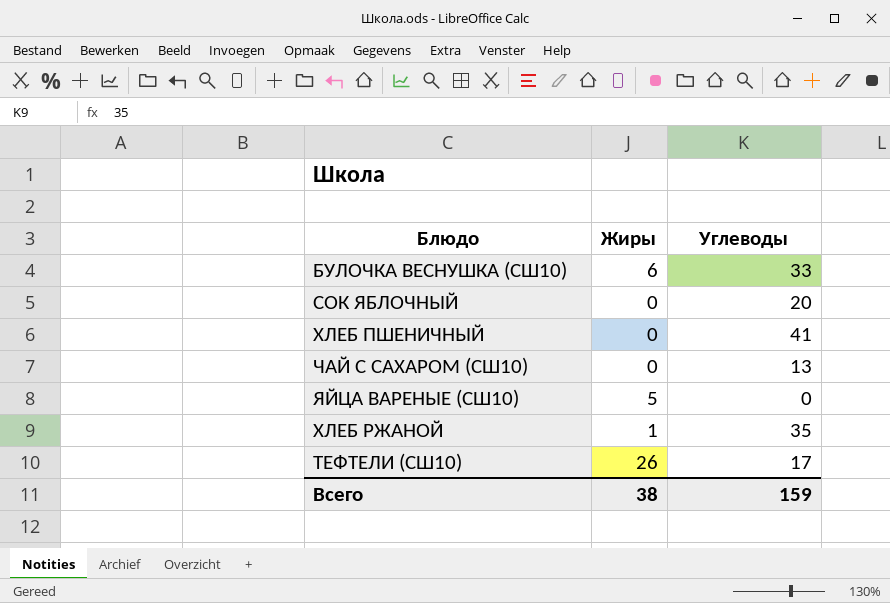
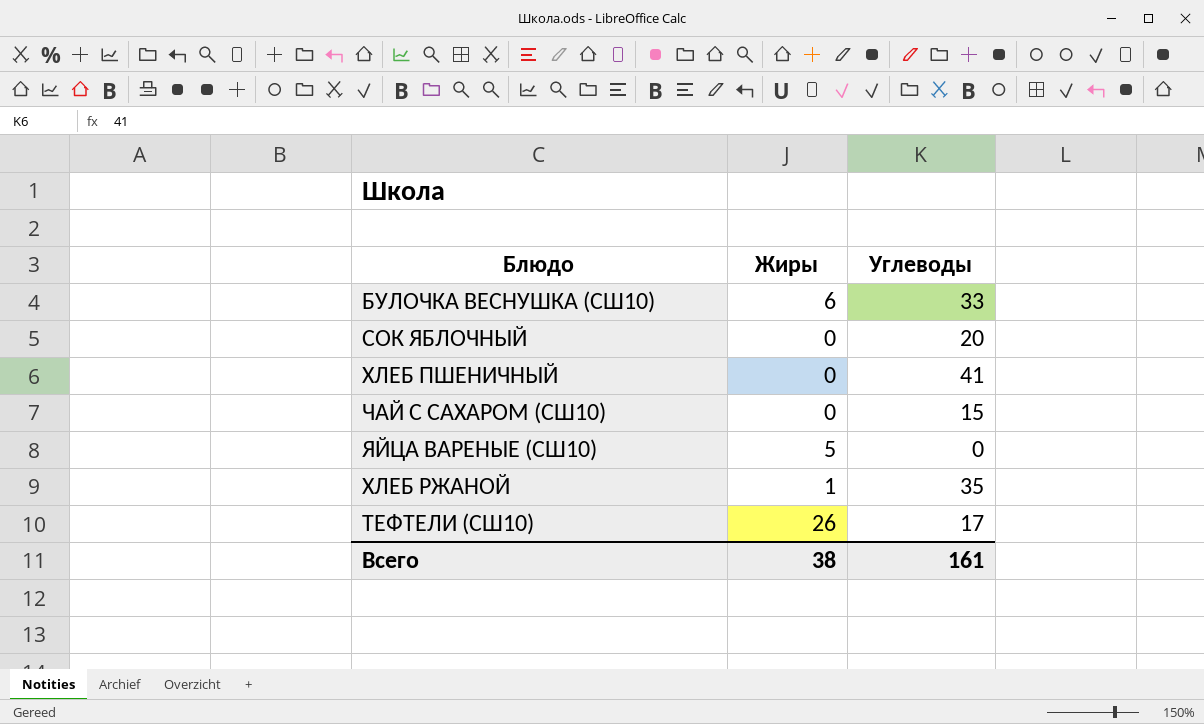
ЧАЙ С САХАРОМ (СШ10) | Углеводы: 13 -> 15
Всего | Углеводы: 159 -> 161

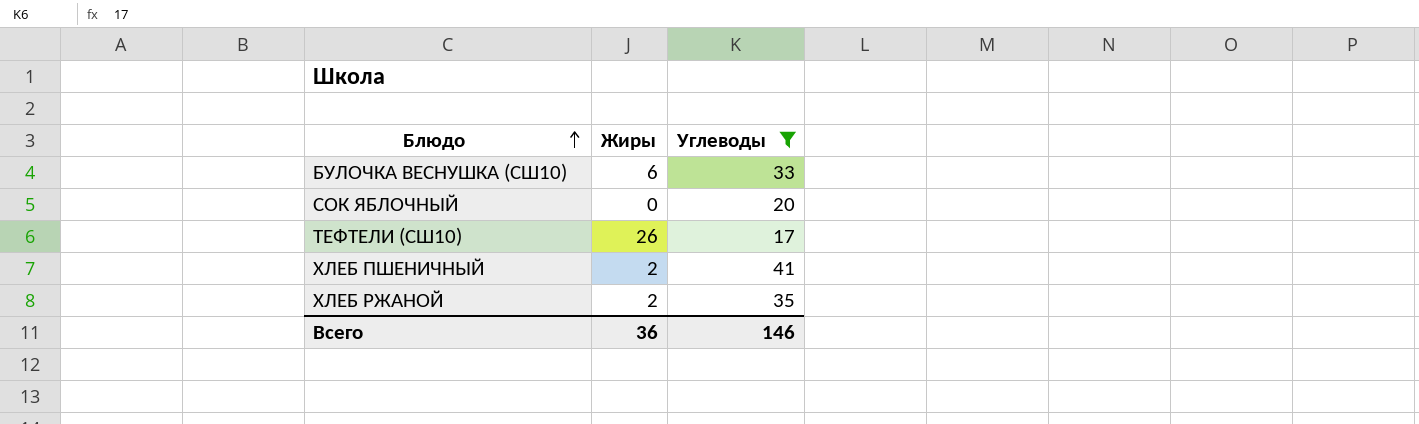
filter: none -> Углеводы >= 17
row order: none -> Блюдо ascending
ХЛЕБ ПШЕНИЧНЫЙ | Жиры: 0 -> 2
ХЛЕБ РЖАНОЙ | Жиры: 1 -> 2
Всего | Жиры: 38 -> 36
Всего | Углеводы: 161 -> 146

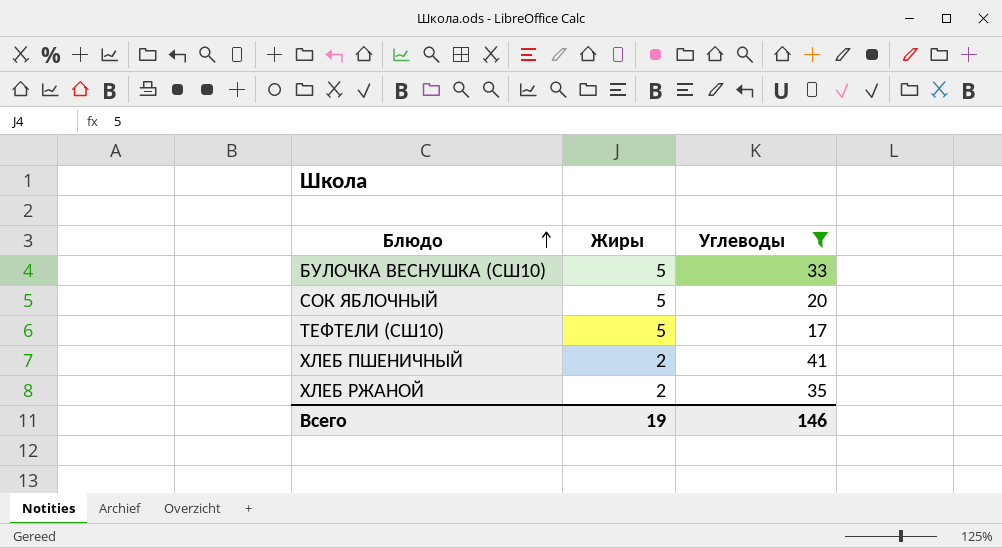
БУЛОЧКА ВЕСНУШКА (СШ10) | Жиры: 6 -> 5
СОК ЯБЛОЧНЫЙ | Жиры: 0 -> 5
ТЕФТЕЛИ (СШ10) | Жиры: 26 -> 5
Всего | Жиры: 36 -> 19

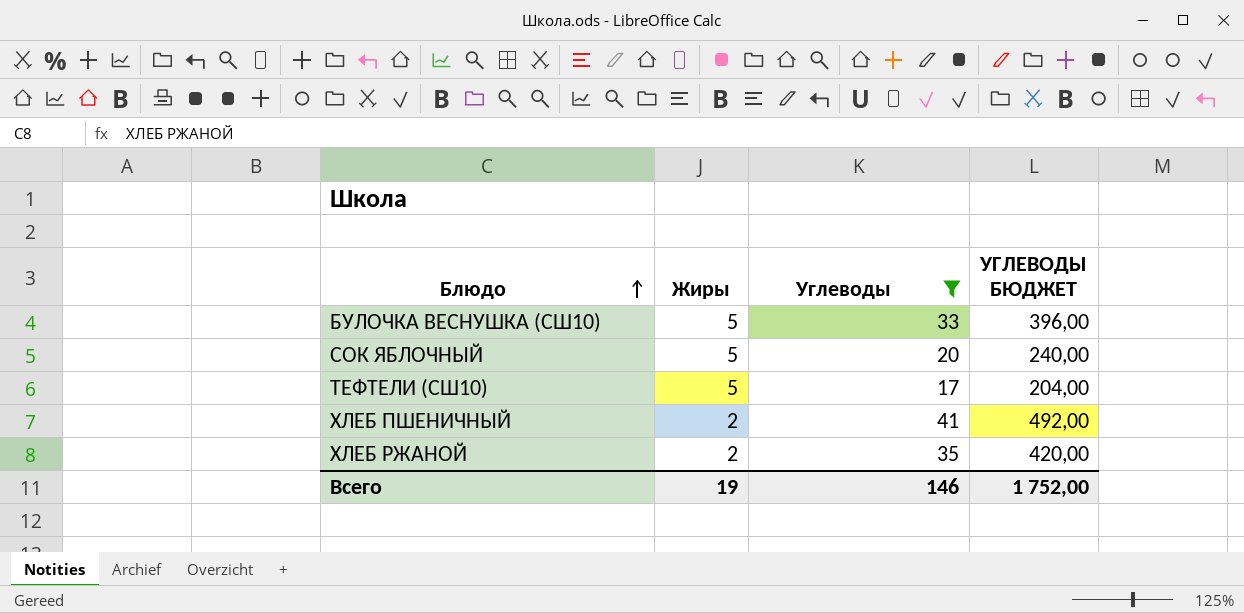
column УГЛЕВОДЫ БЮДЖЕТ | formula: none -> [Углеводы] * 12

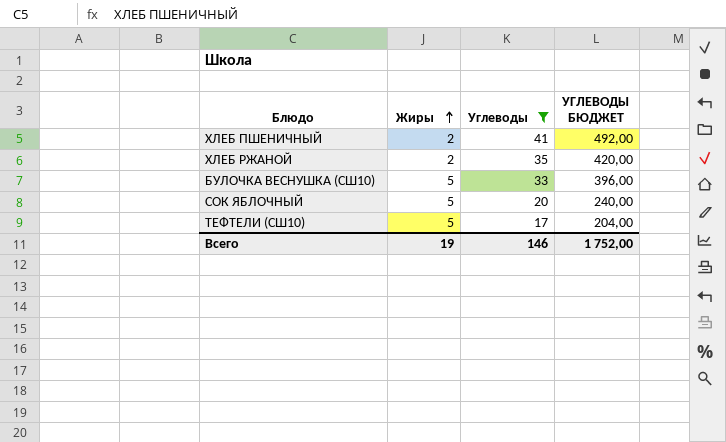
row order: Блюдо ascending -> Жиры ascending

